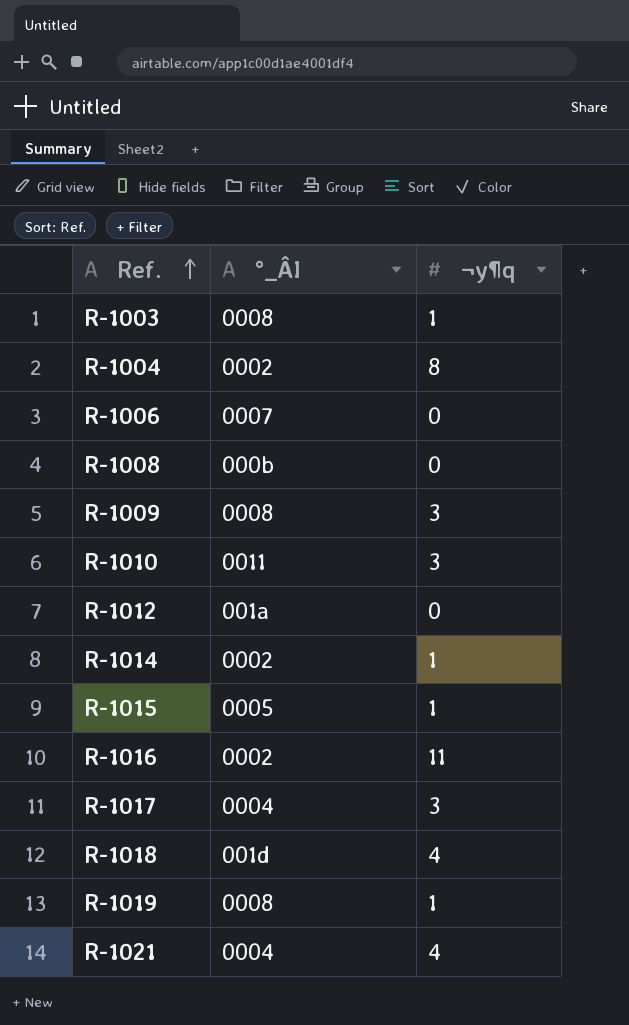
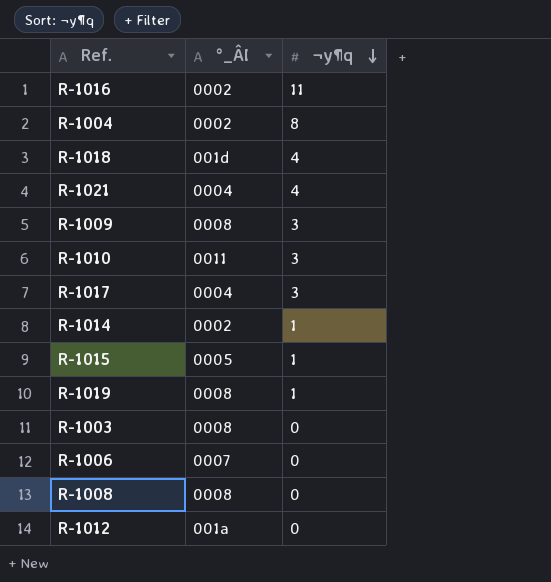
row order: Ref. ascending -> ¬y¶q descending
R-1003 | ¬y¶q: 1 -> 0
R-1008 | °_ÂI: 000b -> 0008

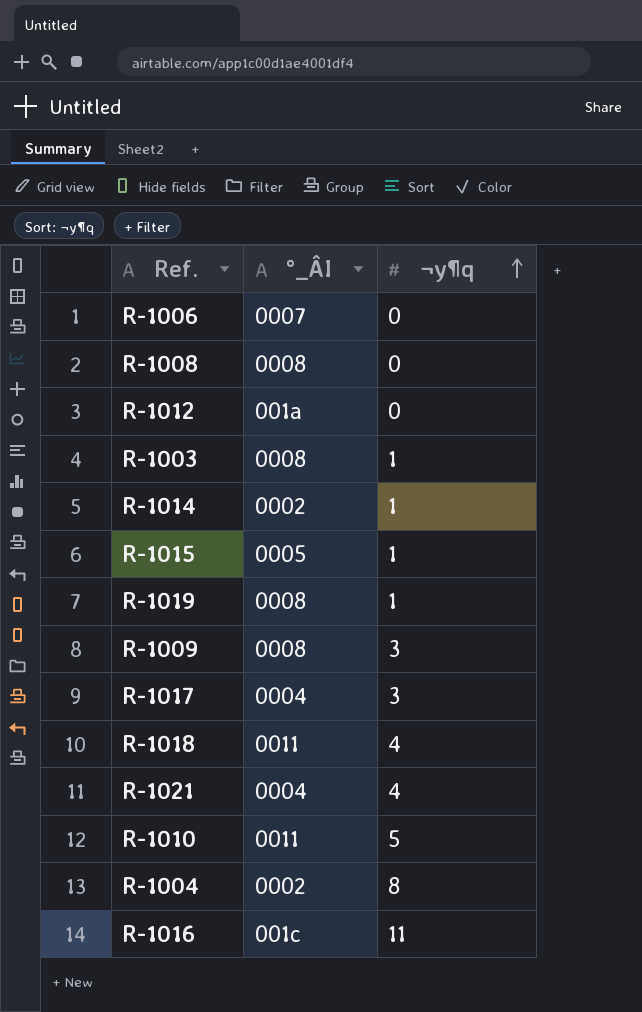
row order: ¬y¶q descending -> ¬y¶q ascending
R-1003 | ¬y¶q: 0 -> 1
R-1018 | °_ÂI: 001d -> 0011
R-1010 | ¬y¶q: 3 -> 5
R-1016 | °_ÂI: 0002 -> 001c

